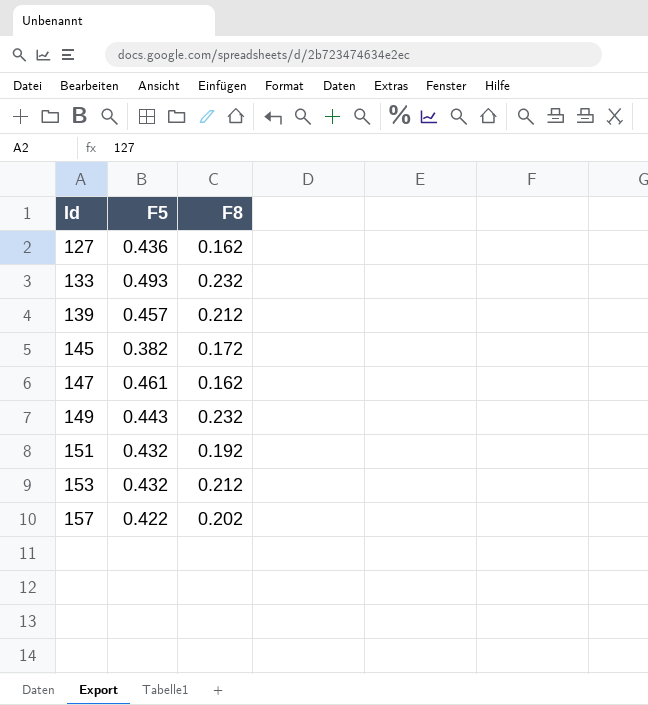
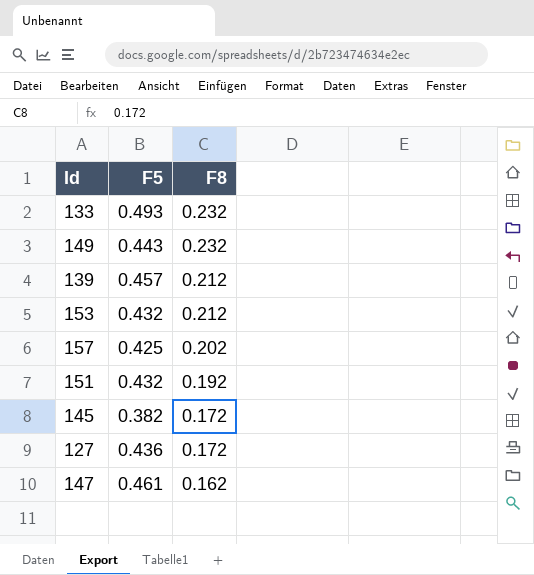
row order: Id ascending -> F8 descending
157 | F5: 0.422 -> 0.425
127 | F8: 0.162 -> 0.172

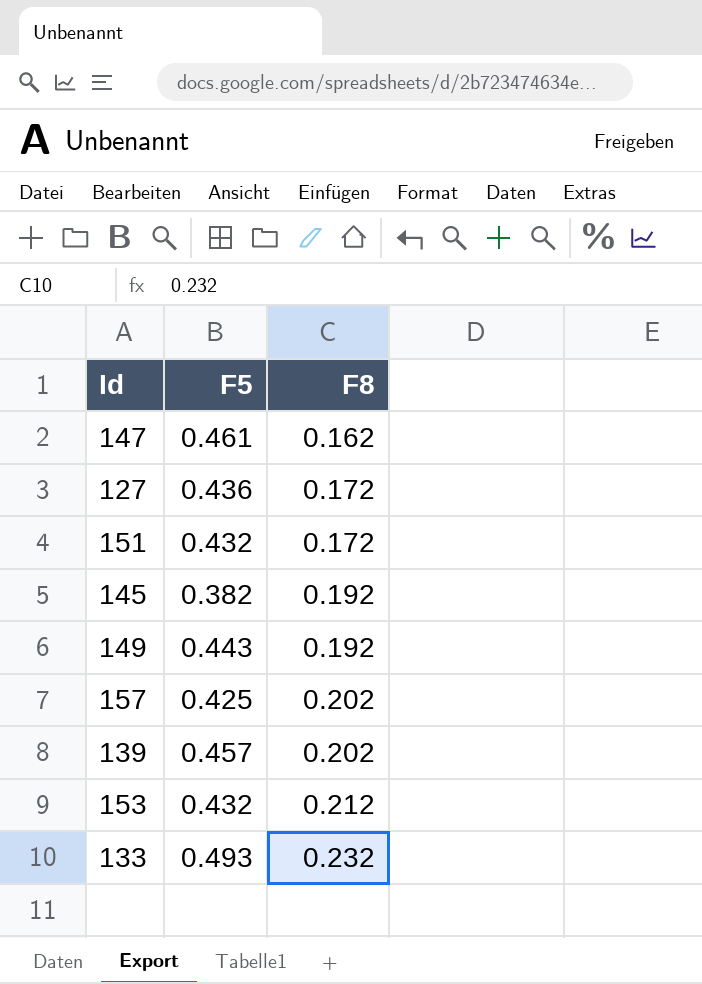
row order: F8 descending -> F8 ascending
151 | F8: 0.192 -> 0.172
145 | F8: 0.172 -> 0.192
149 | F8: 0.232 -> 0.192
139 | F8: 0.212 -> 0.202

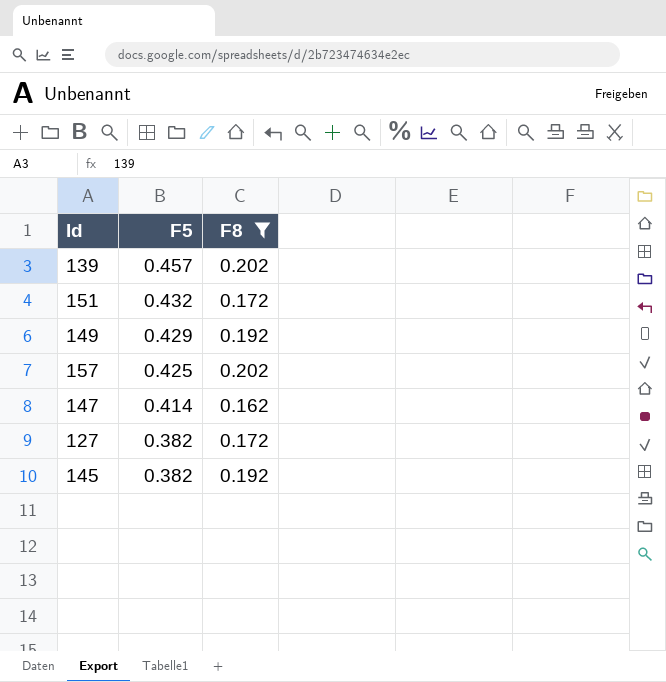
filter: none -> F8 <= 0.202
row order: F8 ascending -> F5 descending
149 | F5: 0.443 -> 0.429
147 | F5: 0.461 -> 0.414
127 | F5: 0.436 -> 0.382

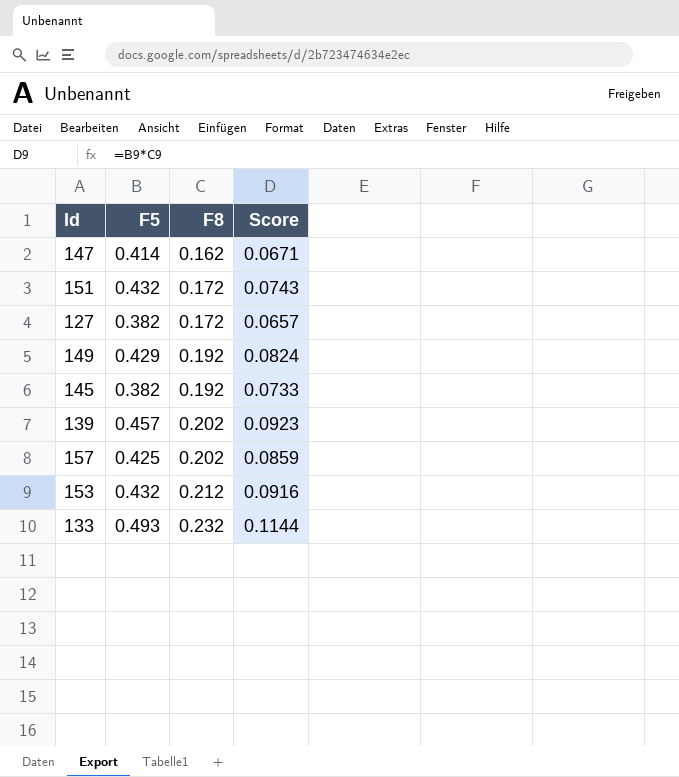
filter: F8 <= 0.202 -> none
row order: F5 descending -> F8 ascending
column Score | formula: none -> [F5] * [F8]

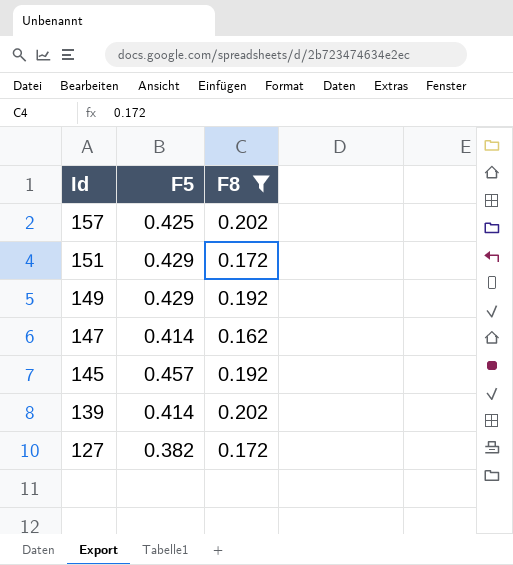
filter: none -> F8 <= 0.202
row order: F8 ascending -> Id descending
column Score | formula: [F5] * [F8] -> none
151 | F5: 0.432 -> 0.429
145 | F5: 0.382 -> 0.457
139 | F5: 0.457 -> 0.414

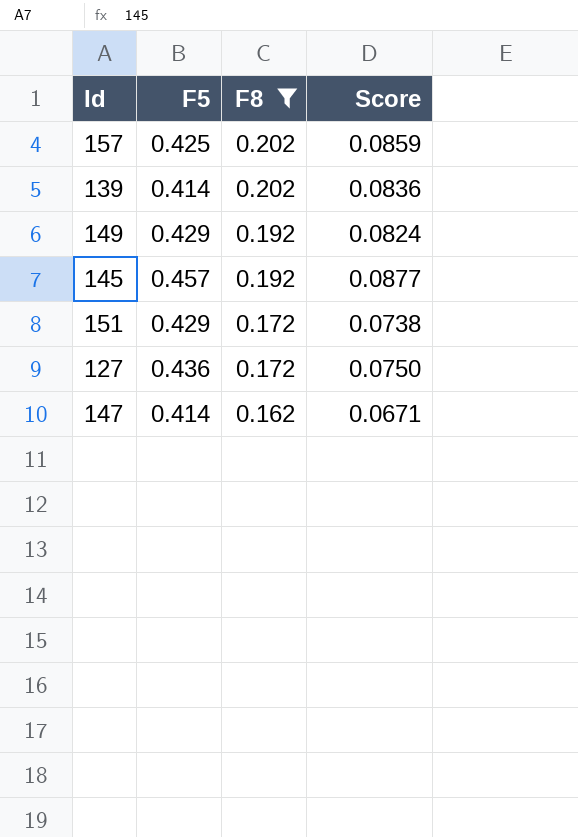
row order: Id descending -> F8 descending
column Score | formula: none -> [F5] * [F8]
127 | F5: 0.382 -> 0.436

